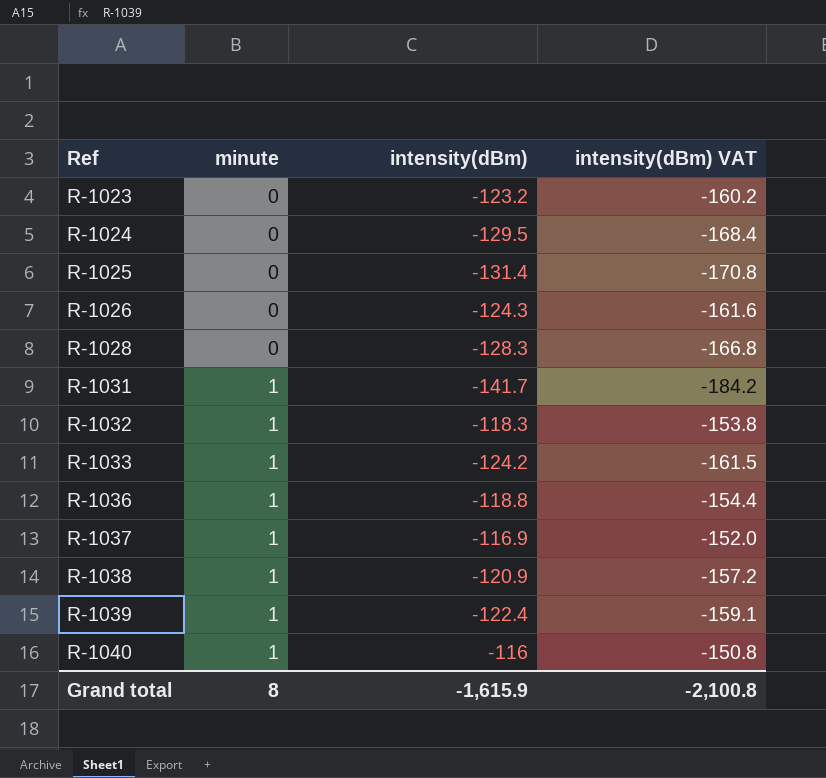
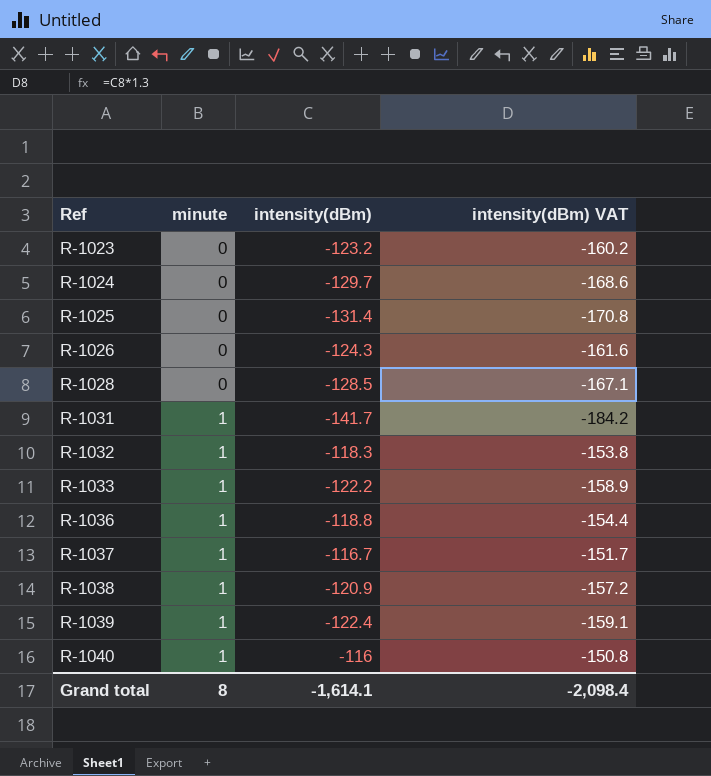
R-1024 | intensity(dBm): -129.5 -> -129.7
R-1024 | intensity(dBm) VAT: -168.4 -> -168.6
R-1028 | intensity(dBm): -128.3 -> -128.5
R-1028 | intensity(dBm) VAT: -166.8 -> -167.1
R-1033 | intensity(dBm): -124.2 -> -122.2
R-1033 | intensity(dBm) VAT: -161.5 -> -158.9
R-1037 | intensity(dBm): -116.9 -> -116.7
R-1037 | intensity(dBm) VAT: -152.0 -> -151.7
Grand total | intensity(dBm): -1,615.9 -> -1,614.1
Grand total | intensity(dBm) VAT: -2,100.8 -> -2,098.4

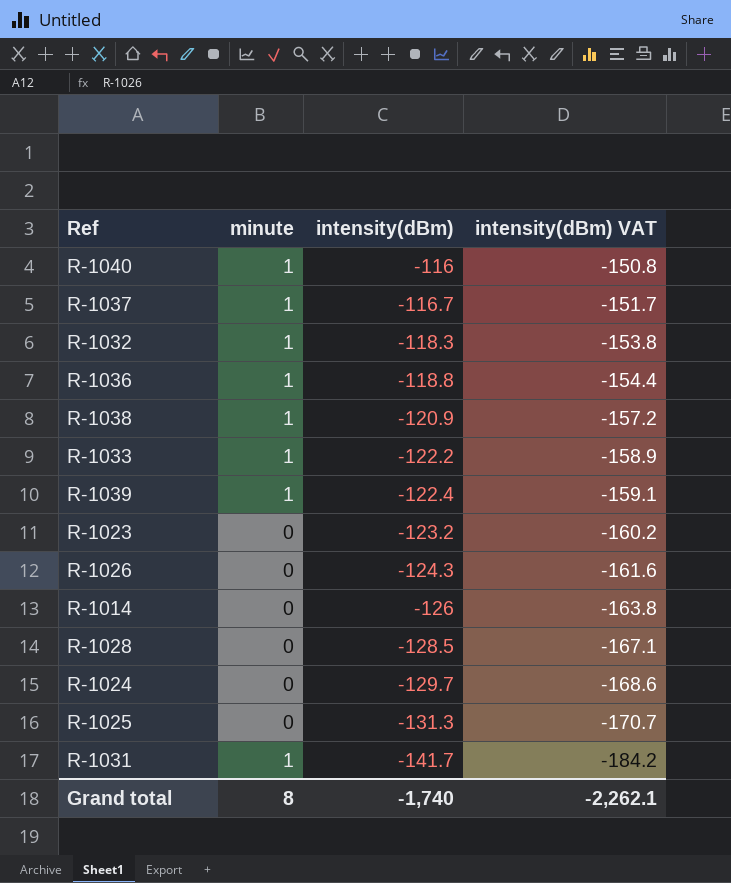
row order: Ref ascending -> intensity(dBm) descending
row R-1014: none -> 0 | -126 | -163.8
R-1025 | intensity(dBm): -131.4 -> -131.3
R-1025 | intensity(dBm) VAT: -170.8 -> -170.7
Grand total | intensity(dBm): -1,614.1 -> -1,740
Grand total | intensity(dBm) VAT: -2,098.4 -> -2,262.1

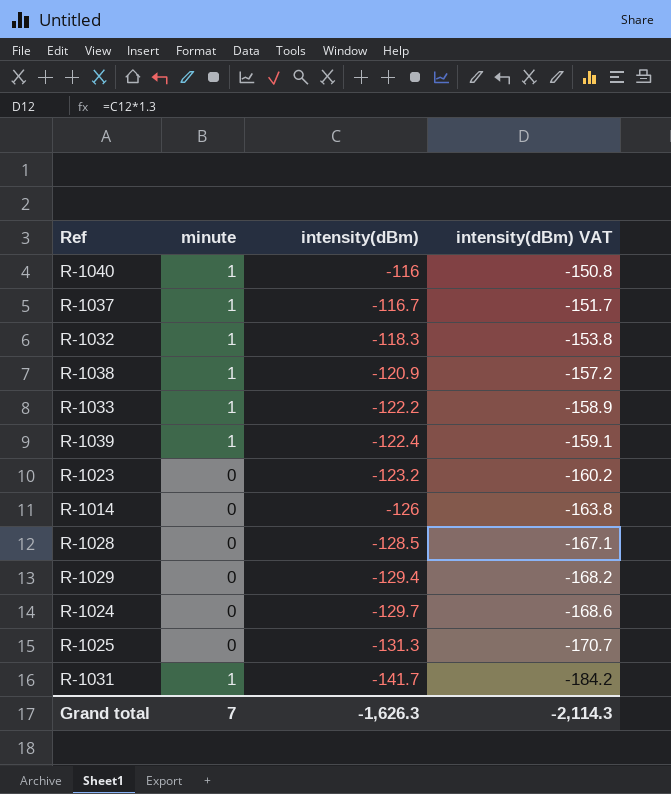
row R-1036: 1 | -118.8 | -154.4 -> none
row R-1026: 0 | -124.3 | -161.6 -> none
row R-1029: none -> 0 | -129.4 | -168.2
Grand total | minute: 8 -> 7
Grand total | intensity(dBm): -1,740 -> -1,626.3
Grand total | intensity(dBm) VAT: -2,262.1 -> -2,114.3

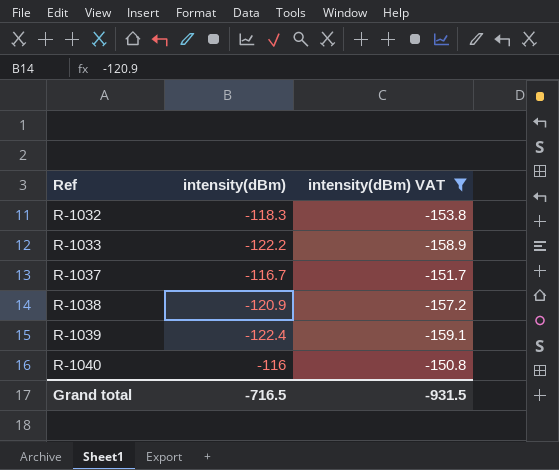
filter: none -> intensity(dBm) VAT >= -159.1
row order: intensity(dBm) descending -> Ref ascending
column minute | position: 2 -> none
Grand total | intensity(dBm): -1,626.3 -> -716.5
Grand total | intensity(dBm) VAT: -2,114.3 -> -931.5

